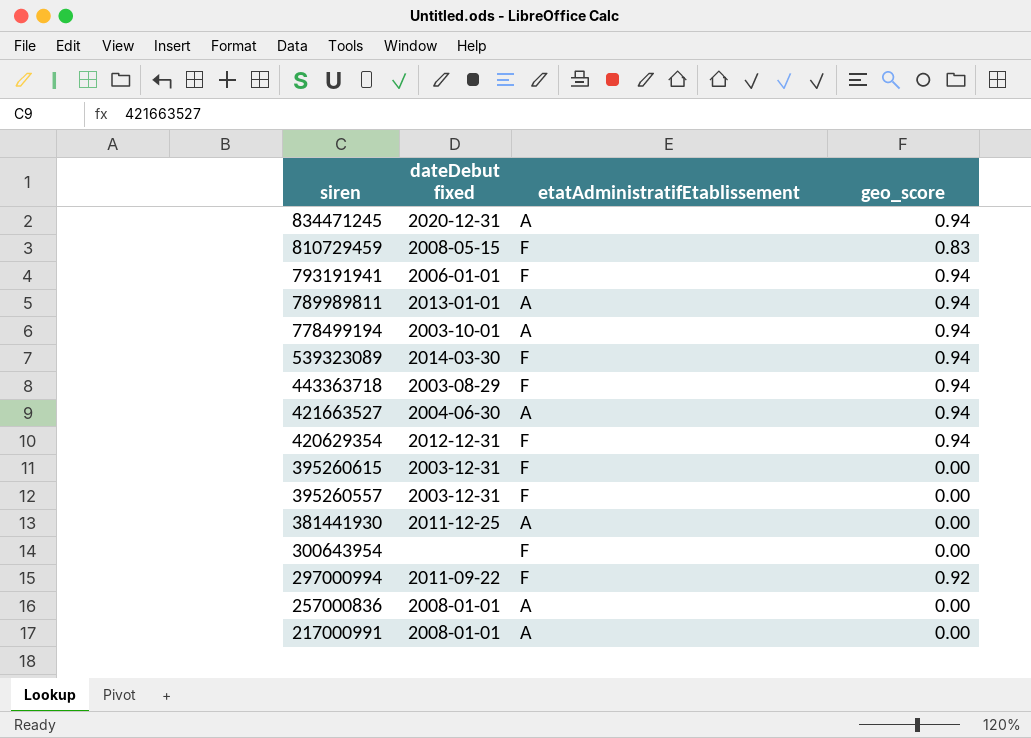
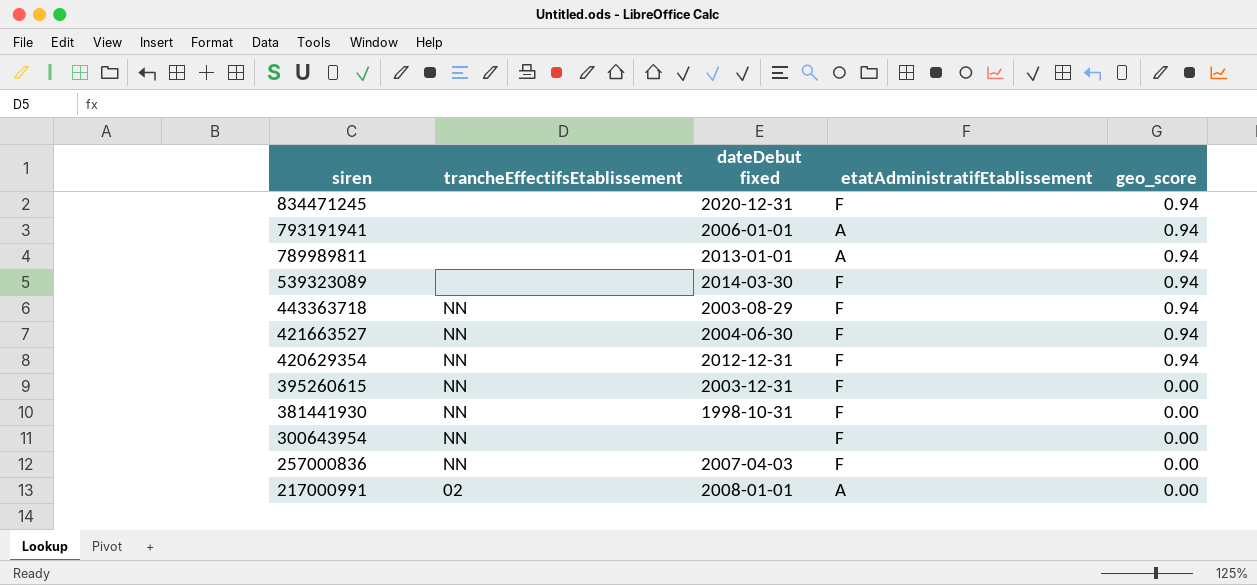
column trancheEffectifsEtablissement | position: none -> 2
row 810729459: 2008-05-15 | F | 0.83 -> none
row 778499194: 2003-10-01 | A | 0.94 -> none
row 395260557: 2003-12-31 | F | 0.00 -> none
row 297000994: 2011-09-22 | F | 0.92 -> none
834471245 | etatAdministratifEtablissement: A -> F
793191941 | etatAdministratifEtablissement: F -> A
421663527 | etatAdministratifEtablissement: A -> F
381441930 | dateDebut fixed: 2011-12-25 -> 1998-10-31
381441930 | etatAdministratifEtablissement: A -> F
257000836 | dateDebut fixed: 2008-01-01 -> 2007-04-03
257000836 | etatAdministratifEtablissement: A -> F

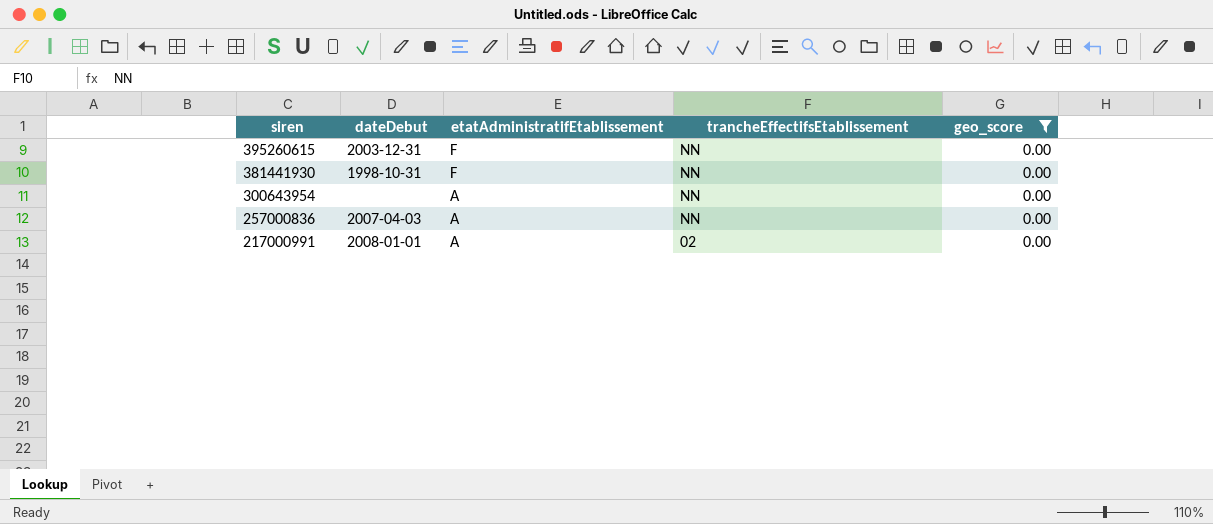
filter: none -> geo_score = 0.00
column name: dateDebut fixed -> dateDebut
column trancheEffectifsEtablissement | position: 2 -> 4
300643954 | etatAdministratifEtablissement: F -> A
257000836 | etatAdministratifEtablissement: F -> A

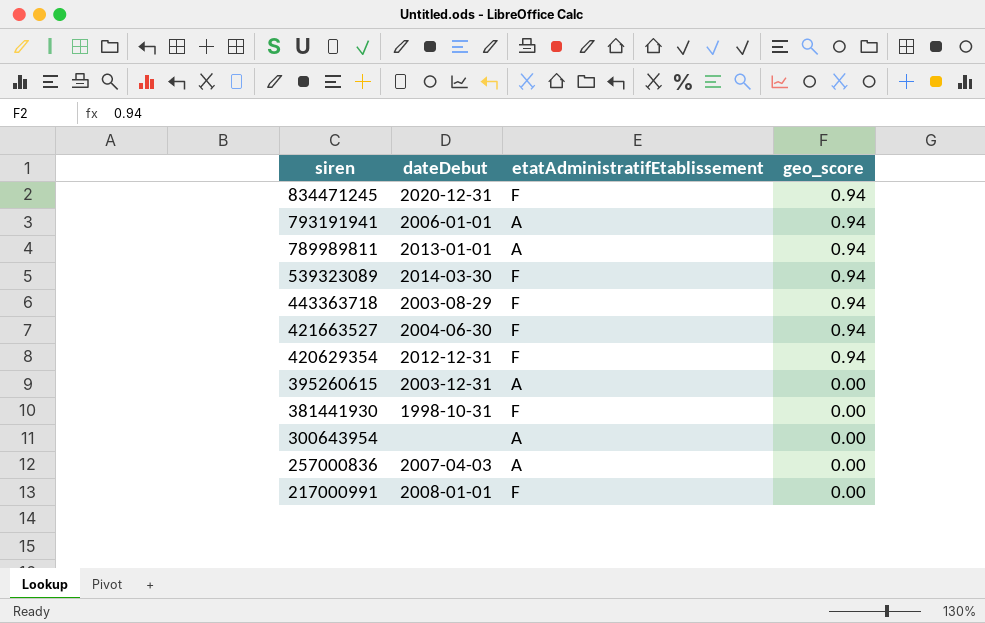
filter: geo_score = 0.00 -> none
column trancheEffectifsEtablissement | position: 4 -> none
395260615 | etatAdministratifEtablissement: F -> A
217000991 | etatAdministratifEtablissement: A -> F

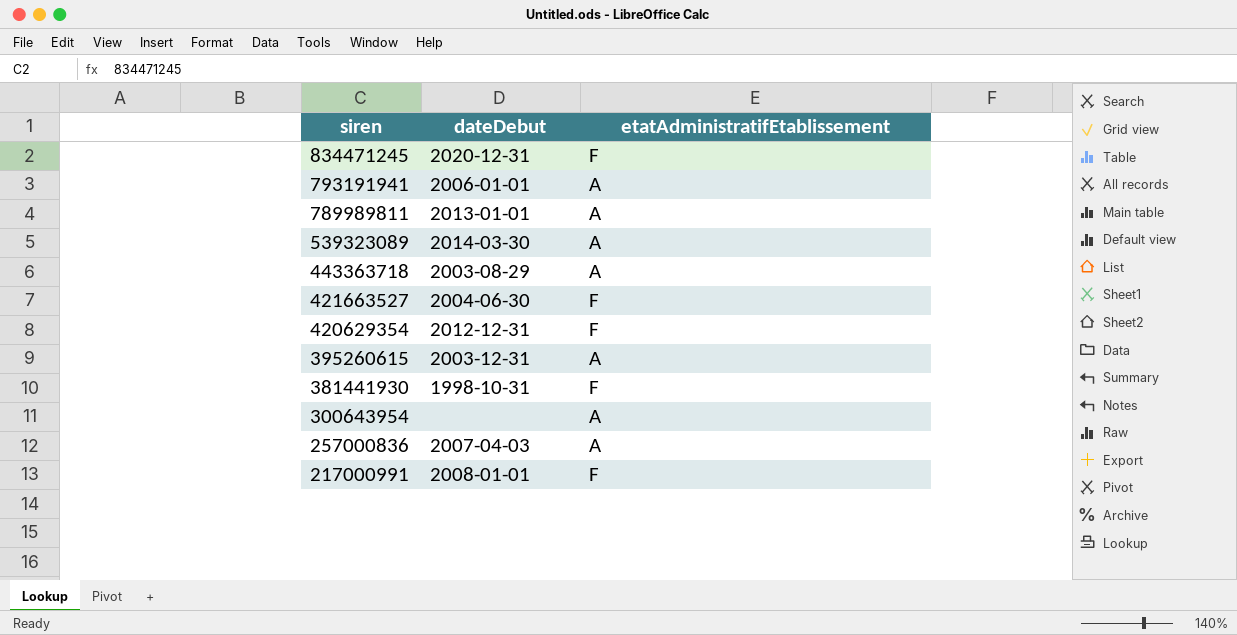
column geo_score | position: 4 -> none
539323089 | etatAdministratifEtablissement: F -> A
443363718 | etatAdministratifEtablissement: F -> A

